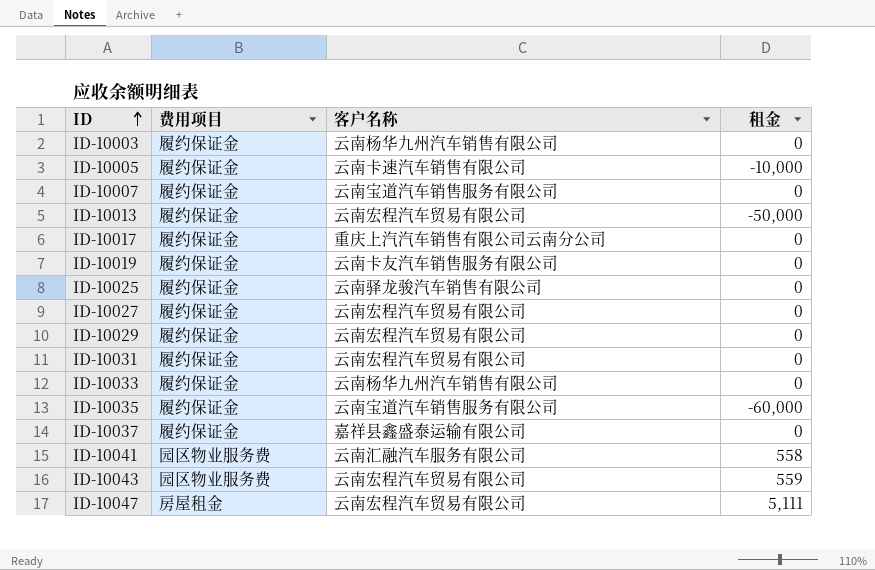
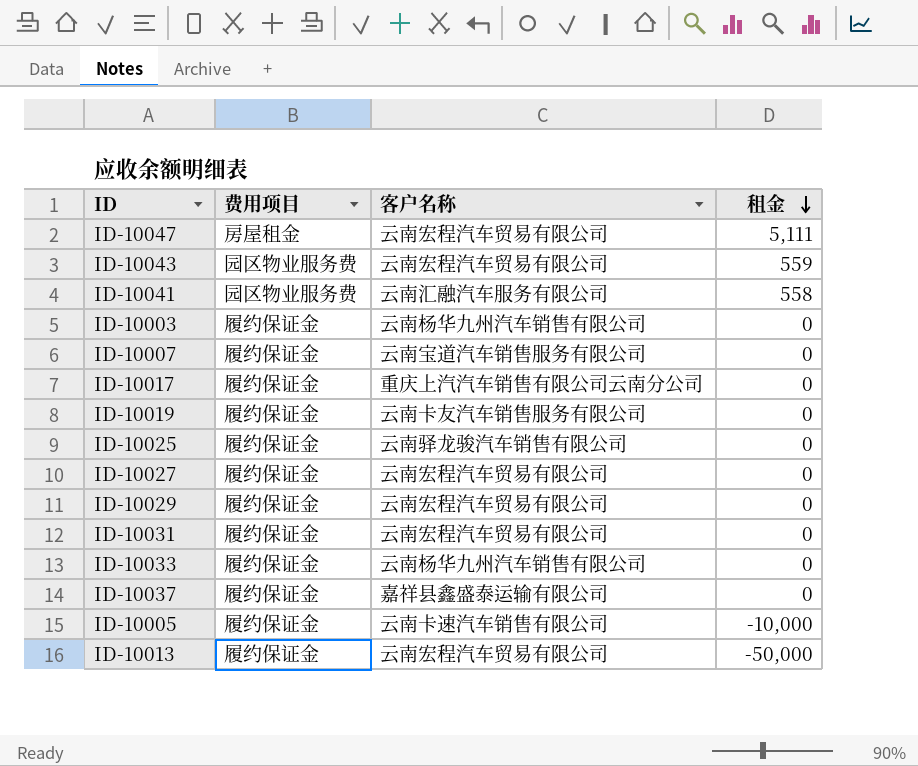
row order: ID ascending -> 租金 descending
row ID-10035: 履约保证金 | 云南宝道汽车销售服务有限公司 | -60,000 -> none

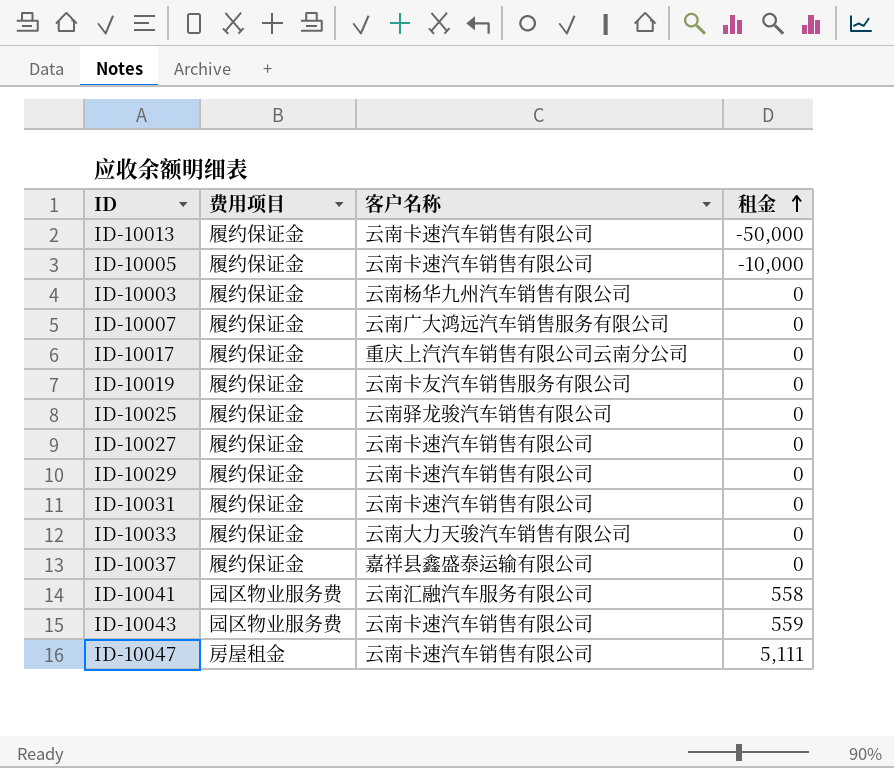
row order: 租金 descending -> 租金 ascending
ID-10013 | 客户名称: 云南宏程汽车贸易有限公司 -> 云南卡速汽车销售有限公司
ID-10007 | 客户名称: 云南宝道汽车销售服务有限公司 -> 云南广大鸿远汽车销售服务有限公司
ID-10027 | 客户名称: 云南宏程汽车贸易有限公司 -> 云南卡速汽车销售有限公司
ID-10029 | 客户名称: 云南宏程汽车贸易有限公司 -> 云南卡速汽车销售有限公司
ID-10031 | 客户名称: 云南宏程汽车贸易有限公司 -> 云南卡速汽车销售有限公司
ID-10033 | 客户名称: 云南杨华九州汽车销售有限公司 -> 云南大力天骏汽车销售有限公司
ID-10043 | 客户名称: 云南宏程汽车贸易有限公司 -> 云南卡速汽车销售有限公司
ID-10047 | 客户名称: 云南宏程汽车贸易有限公司 -> 云南卡速汽车销售有限公司

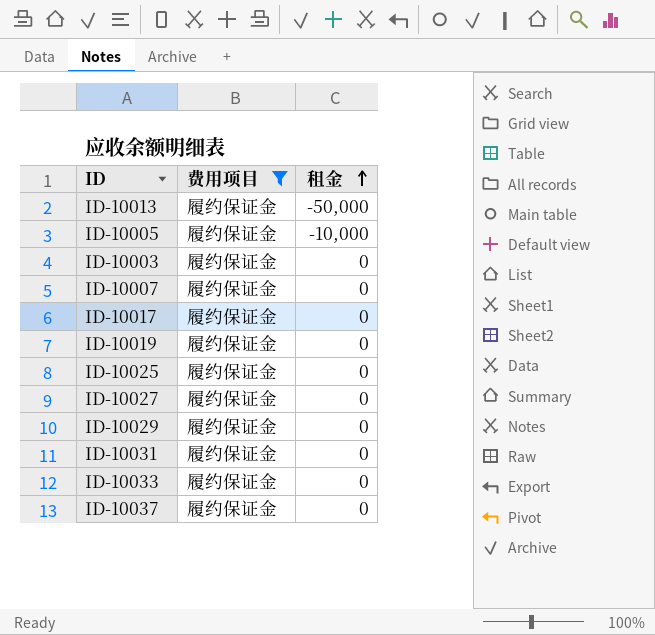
filter: none -> 费用项目 = 履约保证金
column 客户名称 | position: 3 -> none

